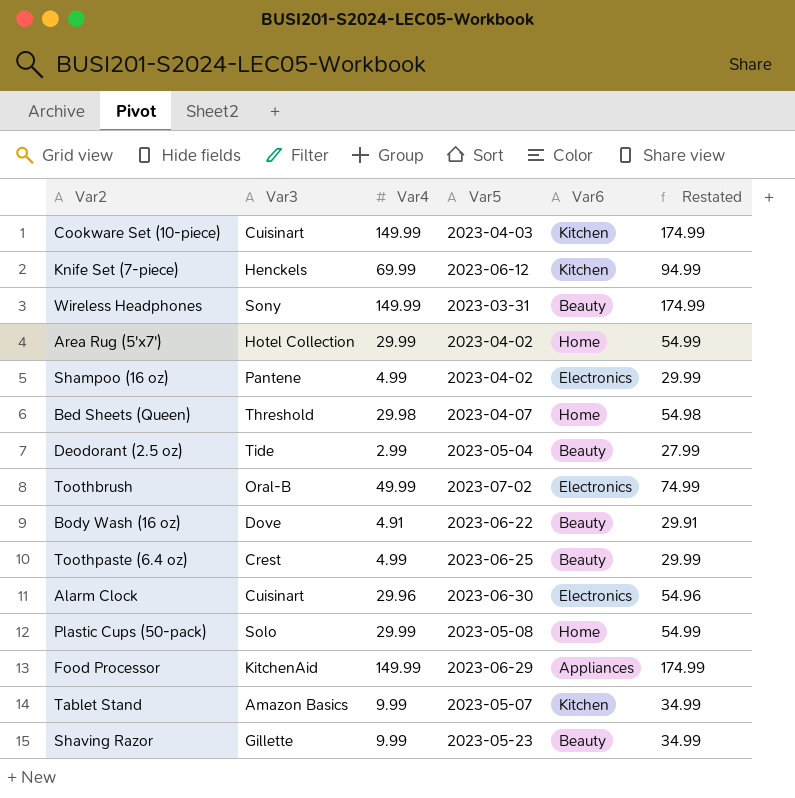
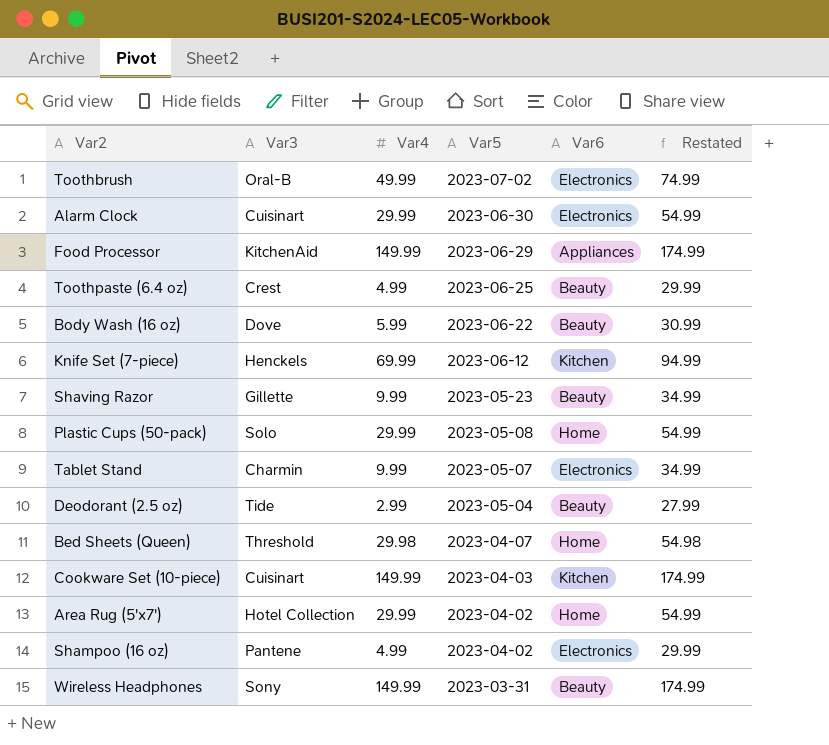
row order: none -> Var5 descending
Alarm Clock | Var4: 29.96 -> 29.99
Alarm Clock | Restated: 54.96 -> 54.99
Body Wash (16 oz) | Var4: 4.91 -> 5.99
Body Wash (16 oz) | Restated: 29.91 -> 30.99
Tablet Stand | Var3: Amazon Basics -> Charmin
Tablet Stand | Var6: Kitchen -> Electronics

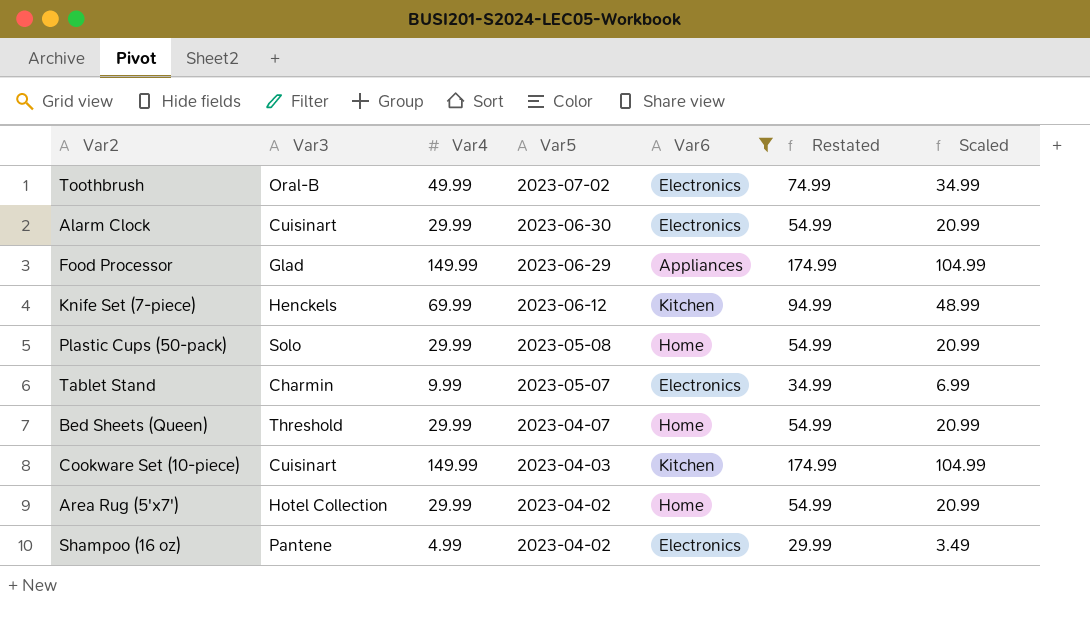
filter: none -> Var6 != Beauty
column Scaled | formula: none -> [Var4] * 0.7
Food Processor | Var3: KitchenAid -> Glad
Bed Sheets (Queen) | Var4: 29.98 -> 29.99
Bed Sheets (Queen) | Restated: 54.98 -> 54.99

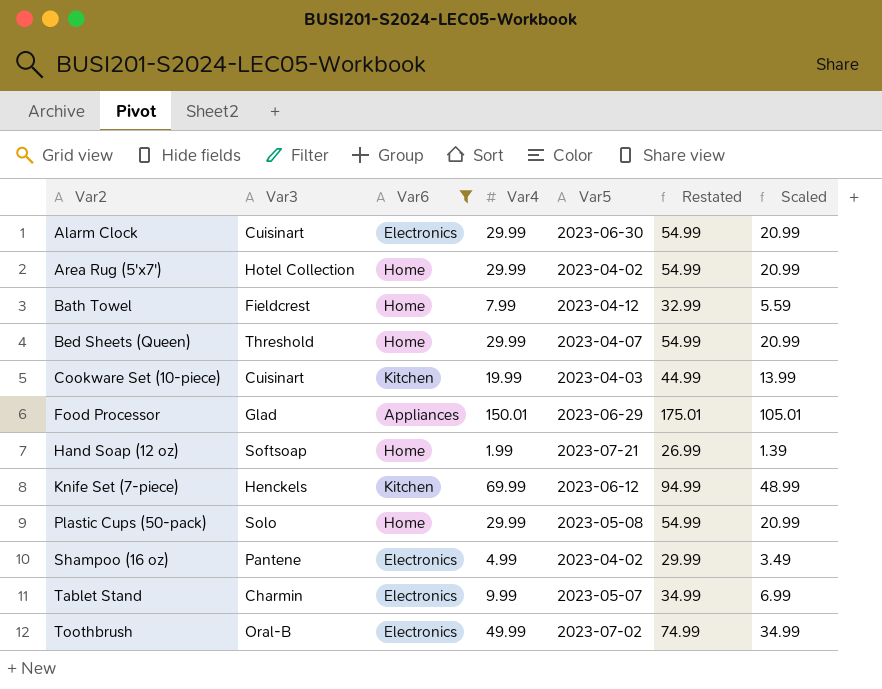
row order: Var5 descending -> Var2 ascending
column Var6 | position: 5 -> 3
row Bath Towel: none -> Fieldcrest | Home | 7.99 | 2023-04-12 | 32.99 | 5.59
Cookware Set (10-piece) | Var4: 149.99 -> 19.99
Cookware Set (10-piece) | Restated: 174.99 -> 44.99
Cookware Set (10-piece) | Scaled: 104.99 -> 13.99
Food Processor | Var4: 149.99 -> 150.01
Food Processor | Restated: 174.99 -> 175.01
Food Processor | Scaled: 104.99 -> 105.01
row Hand Soap (12 oz): none -> Softsoap | Home | 1.99 | 2023-07-21 | 26.99 | 1.39

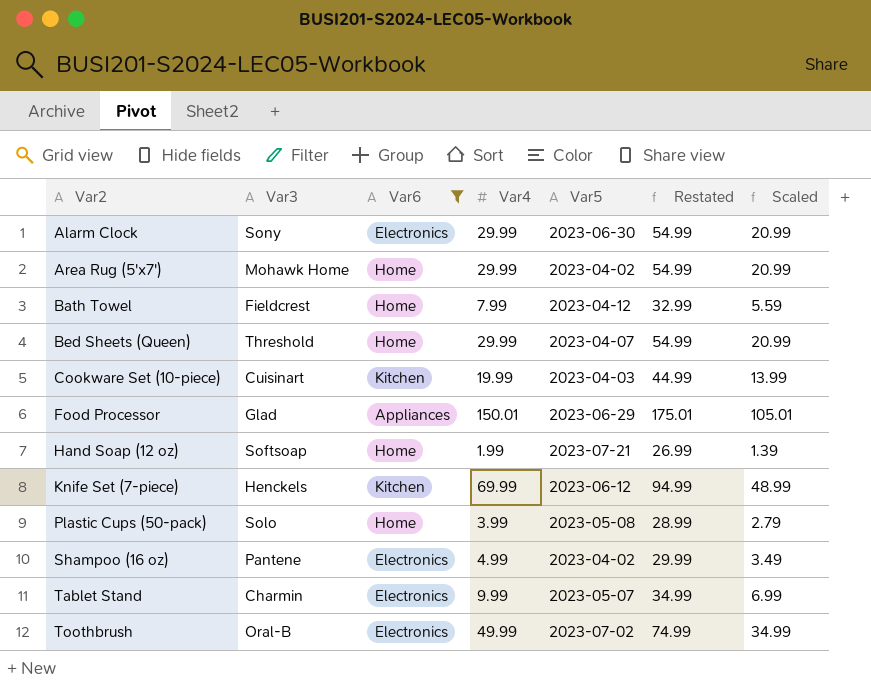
Alarm Clock | Var3: Cuisinart -> Sony
Area Rug (5'x7') | Var3: Hotel Collection -> Mohawk Home
Plastic Cups (50-pack) | Var4: 29.99 -> 3.99
Plastic Cups (50-pack) | Restated: 54.99 -> 28.99
Plastic Cups (50-pack) | Scaled: 20.99 -> 2.79

